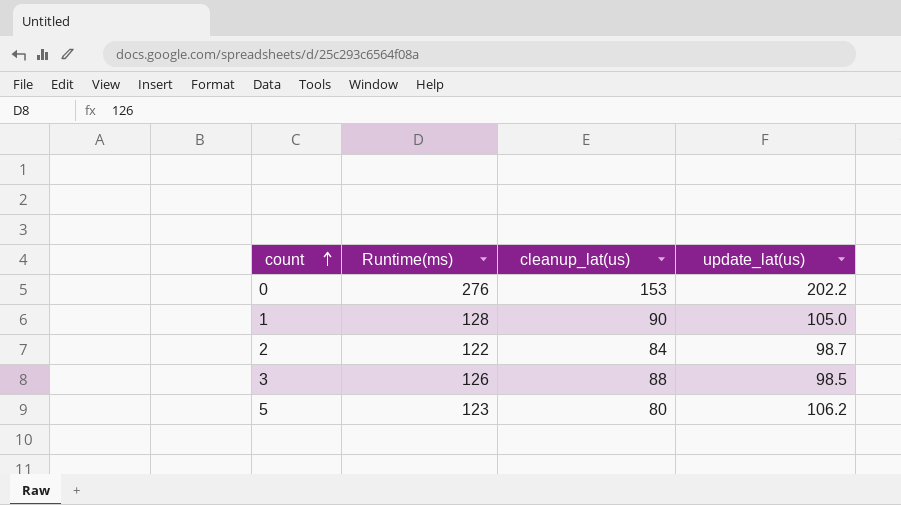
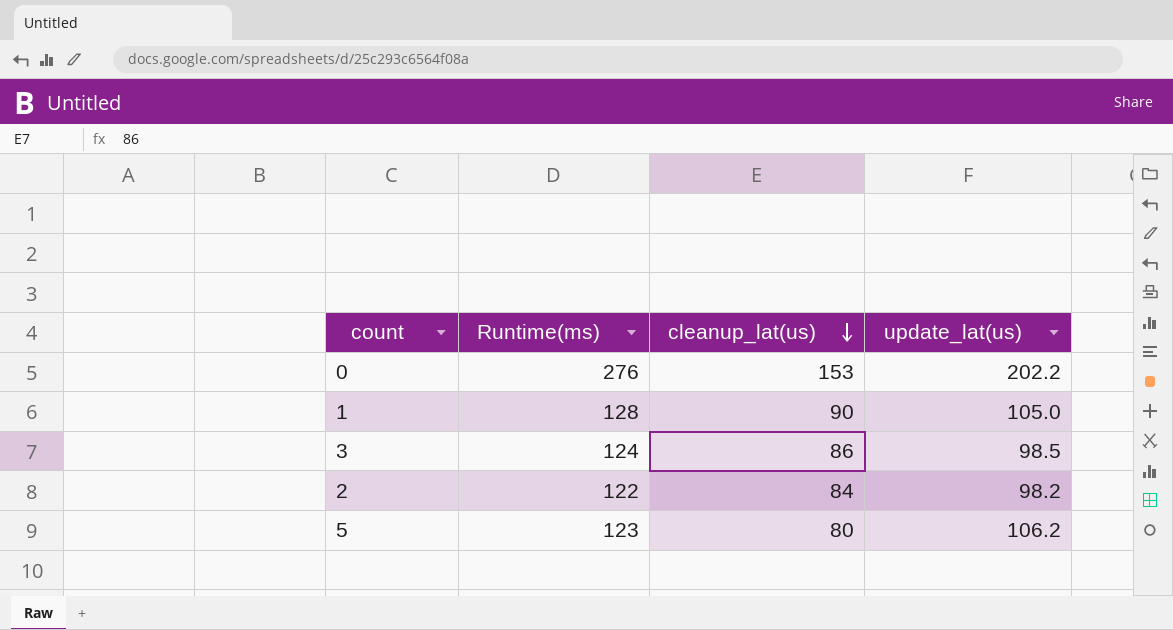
row order: count ascending -> cleanup_lat(us) descending
3 | Runtime(ms): 126 -> 124
3 | cleanup_lat(us): 88 -> 86
2 | update_lat(us): 98.7 -> 98.2

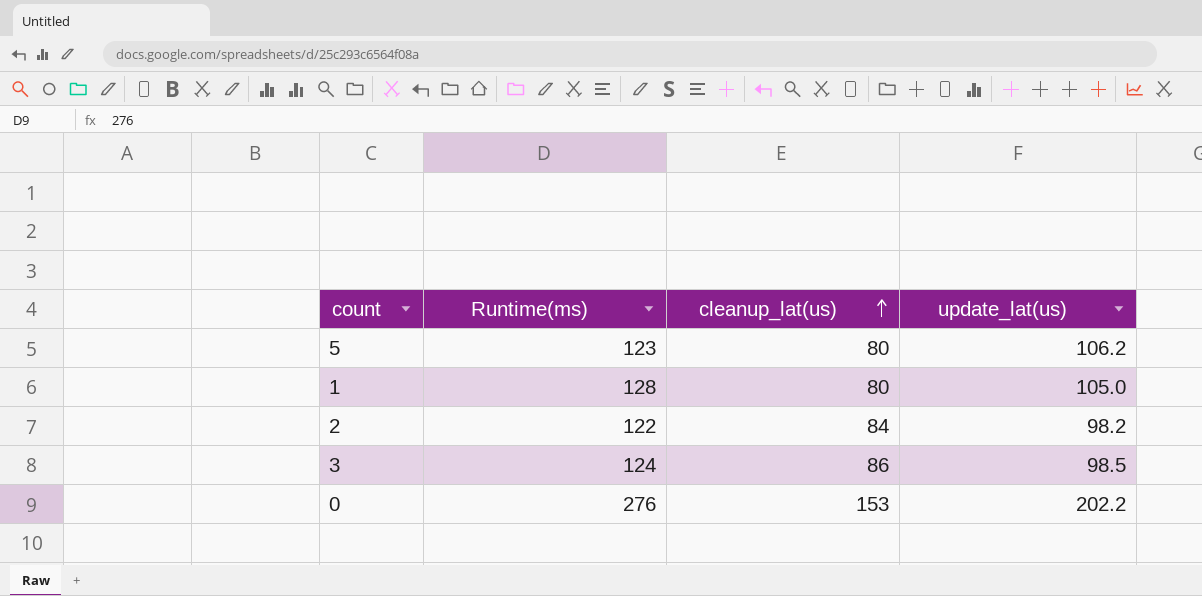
row order: cleanup_lat(us) descending -> cleanup_lat(us) ascending
1 | cleanup_lat(us): 90 -> 80

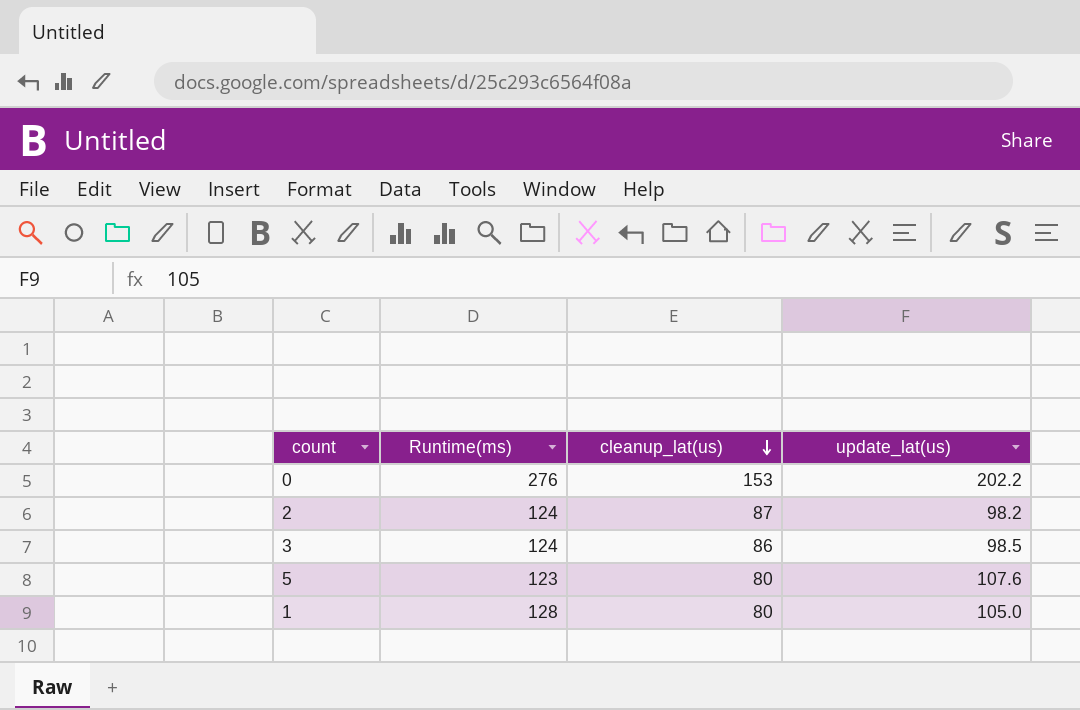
row order: cleanup_lat(us) ascending -> cleanup_lat(us) descending
2 | Runtime(ms): 122 -> 124
2 | cleanup_lat(us): 84 -> 87
5 | update_lat(us): 106.2 -> 107.6

